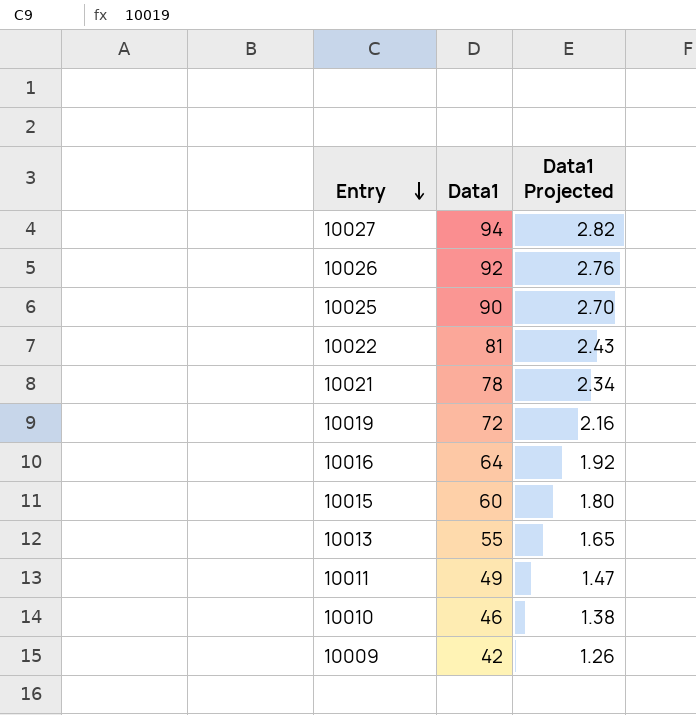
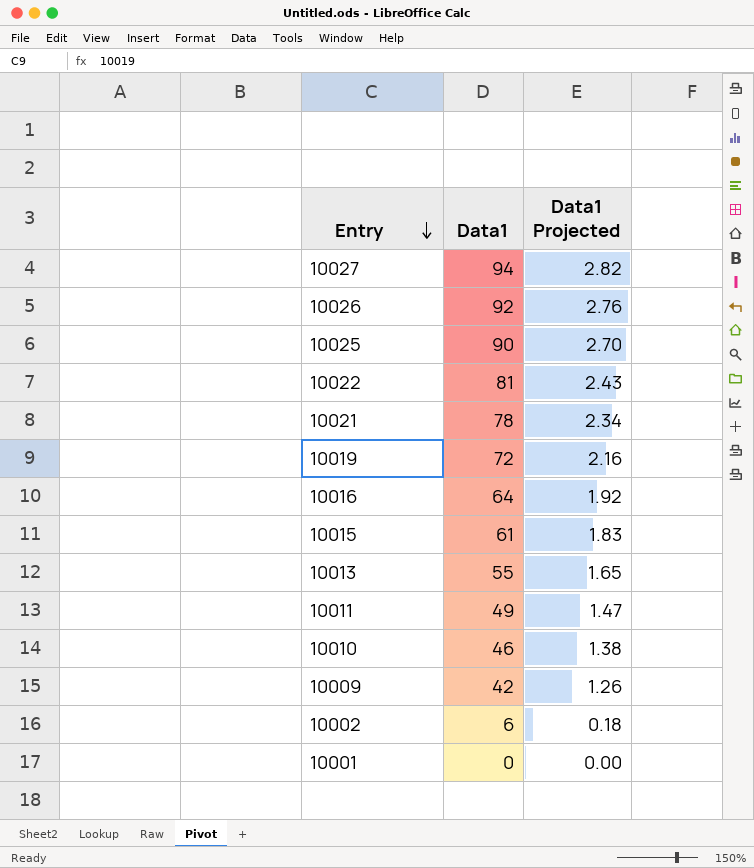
10015 | Data1: 60 -> 61
10015 | Data1 Projected: 1.80 -> 1.83
row 10002: none -> 6 | 0.18
row 10001: none -> 0 | 0.00

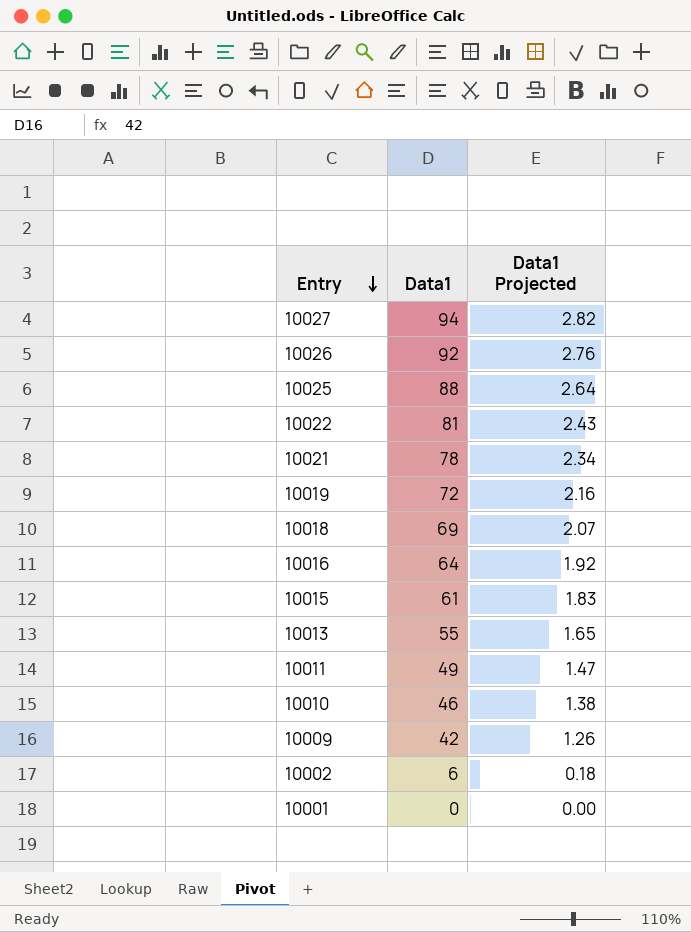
10025 | Data1: 90 -> 88
10025 | Data1 Projected: 2.70 -> 2.64
row 10018: none -> 69 | 2.07

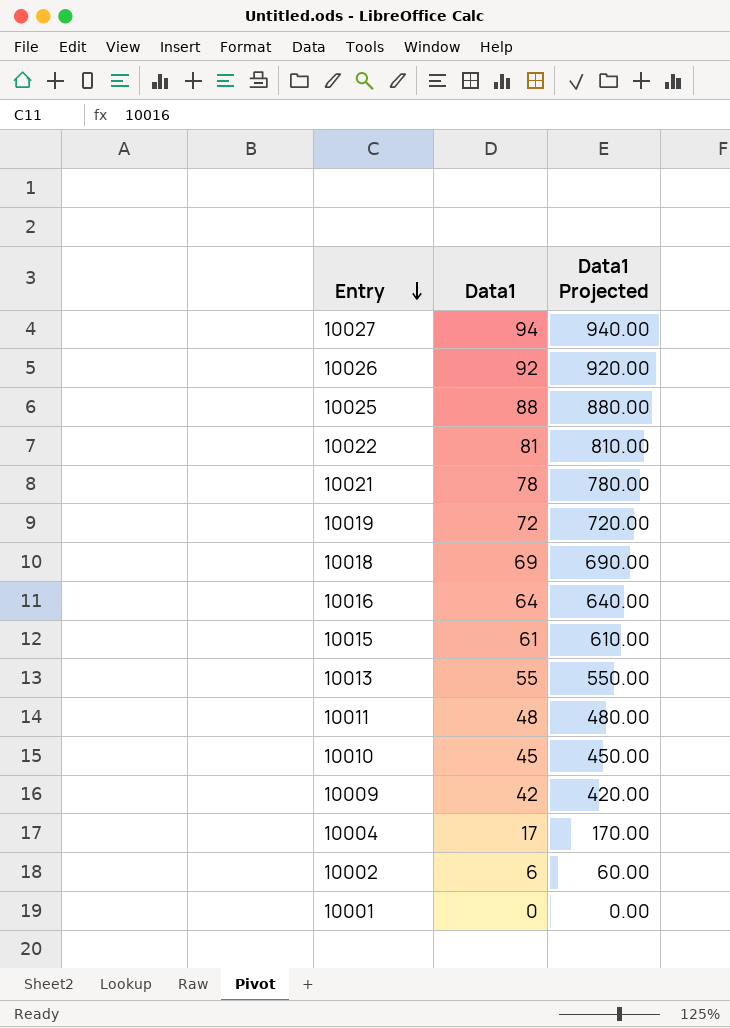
column Data1 Projected | formula: [Data1] * 0.03 -> [Data1] * 10
10011 | Data1: 49 -> 48
10010 | Data1: 46 -> 45
row 10004: none -> 17 | 170.00

